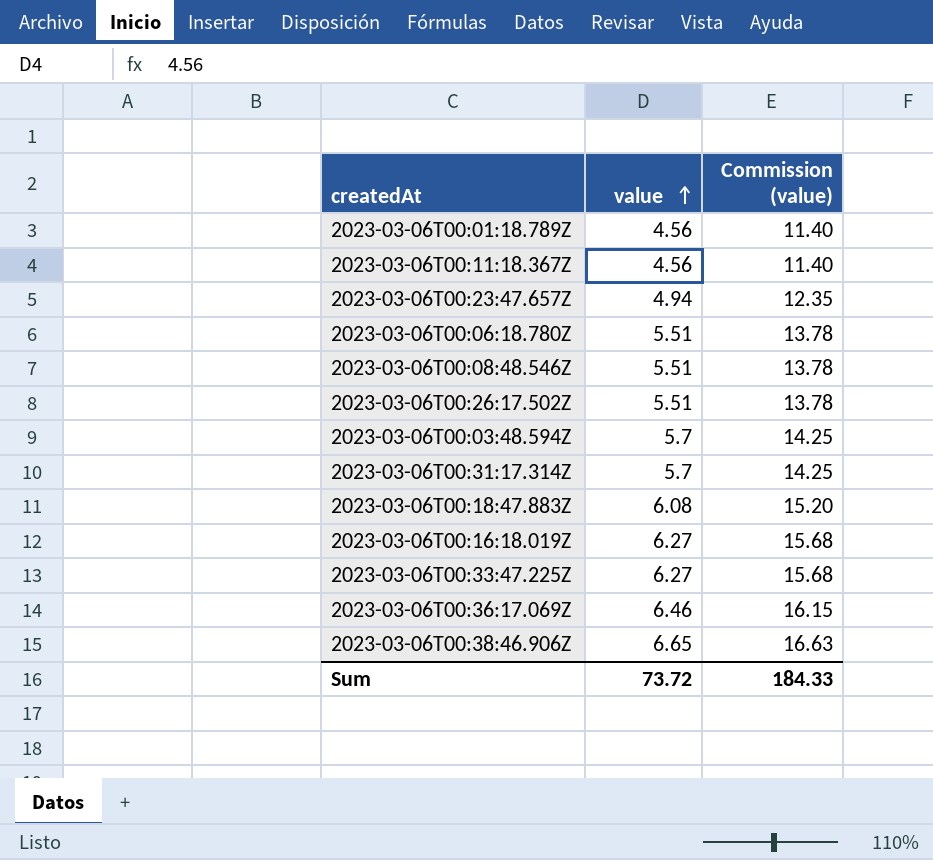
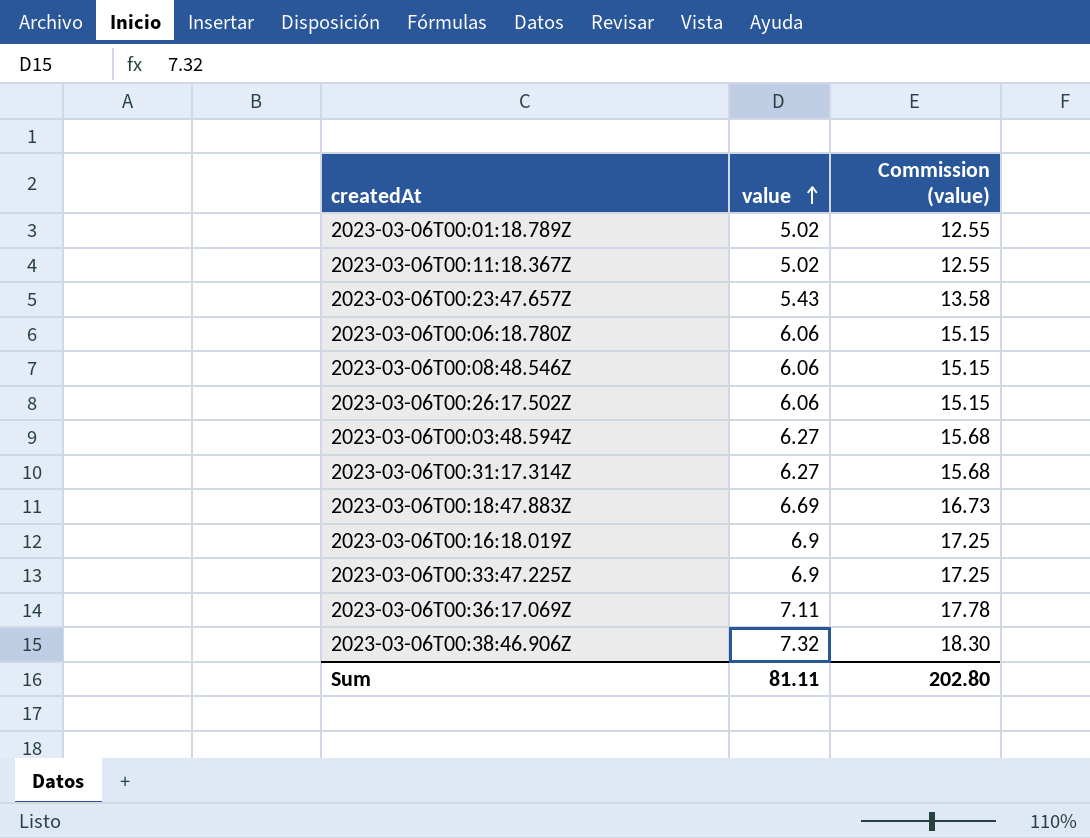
2023-03-06T00:01:18.789Z | value: 4.56 -> 5.02
2023-03-06T00:01:18.789Z | Commission (value): 11.40 -> 12.55
2023-03-06T00:11:18.367Z | value: 4.56 -> 5.02
2023-03-06T00:11:18.367Z | Commission (value): 11.40 -> 12.55
2023-03-06T00:23:47.657Z | value: 4.94 -> 5.43
2023-03-06T00:23:47.657Z | Commission (value): 12.35 -> 13.58
2023-03-06T00:06:18.780Z | value: 5.51 -> 6.06
2023-03-06T00:06:18.780Z | Commission (value): 13.78 -> 15.15
2023-03-06T00:08:48.546Z | value: 5.51 -> 6.06
2023-03-06T00:08:48.546Z | Commission (value): 13.78 -> 15.15
2023-03-06T00:26:17.502Z | value: 5.51 -> 6.06
2023-03-06T00:26:17.502Z | Commission (value): 13.78 -> 15.15
2023-03-06T00:03:48.594Z | value: 5.7 -> 6.27
2023-03-06T00:03:48.594Z | Commission (value): 14.25 -> 15.68
2023-03-06T00:31:17.314Z | value: 5.7 -> 6.27
2023-03-06T00:31:17.314Z | Commission (value): 14.25 -> 15.68
2023-03-06T00:18:47.883Z | value: 6.08 -> 6.69
2023-03-06T00:18:47.883Z | Commission (value): 15.20 -> 16.73
2023-03-06T00:16:18.019Z | value: 6.27 -> 6.9
2023-03-06T00:16:18.019Z | Commission (value): 15.68 -> 17.25
2023-03-06T00:33:47.225Z | value: 6.27 -> 6.9
2023-03-06T00:33:47.225Z | Commission (value): 15.68 -> 17.25
2023-03-06T00:36:17.069Z | value: 6.46 -> 7.11
2023-03-06T00:36:17.069Z | Commission (value): 16.15 -> 17.78
2023-03-06T00:38:46.906Z | value: 6.65 -> 7.32
2023-03-06T00:38:46.906Z | Commission (value): 16.63 -> 18.30
Sum | value: 73.72 -> 81.11
Sum | Commission (value): 184.33 -> 202.80

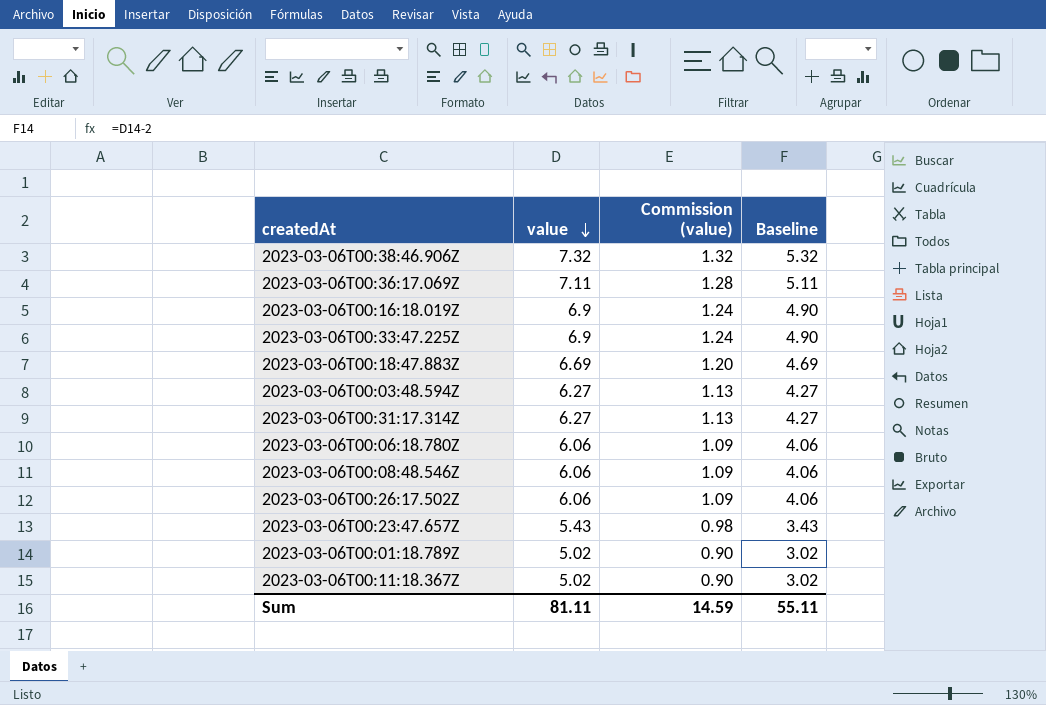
row order: value ascending -> value descending
column Commission (value) | formula: [value] * 2.5 -> [value] * 0.18
column Baseline | formula: none -> [value] - 2
Sum | Commission (value): 202.80 -> 14.59

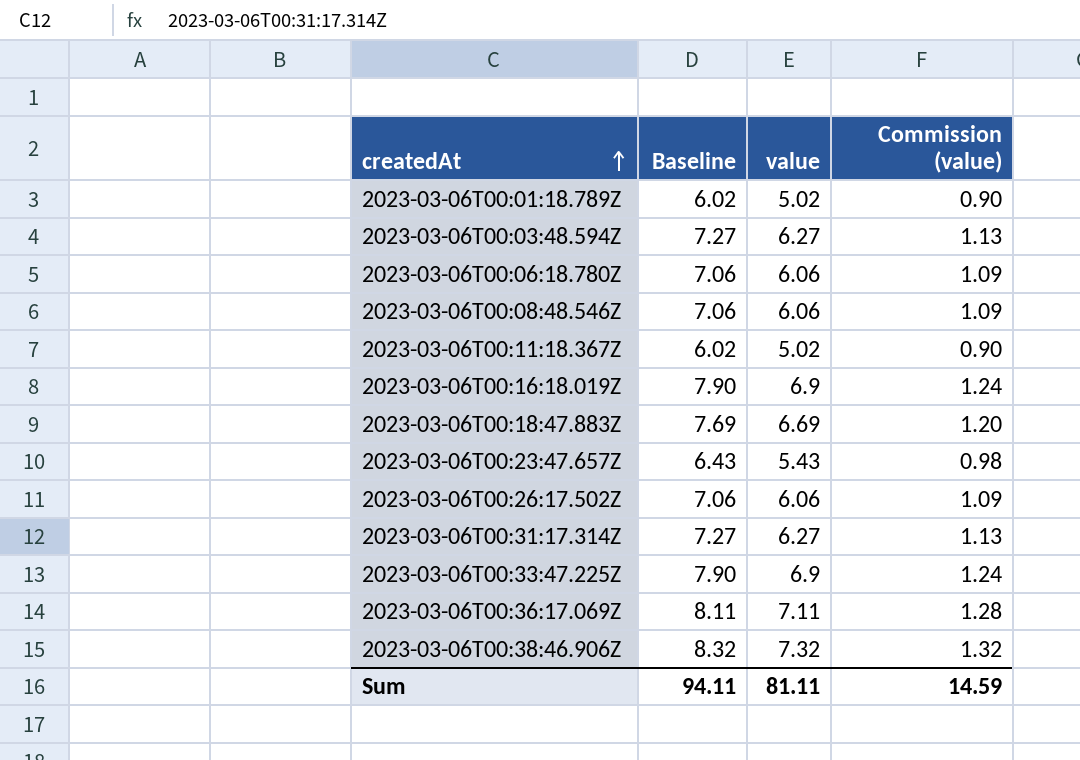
row order: value descending -> createdAt ascending
column Baseline | formula: [value] - 2 -> [value] + 1
column Baseline | position: 4 -> 2
Sum | Baseline: 55.11 -> 94.11

